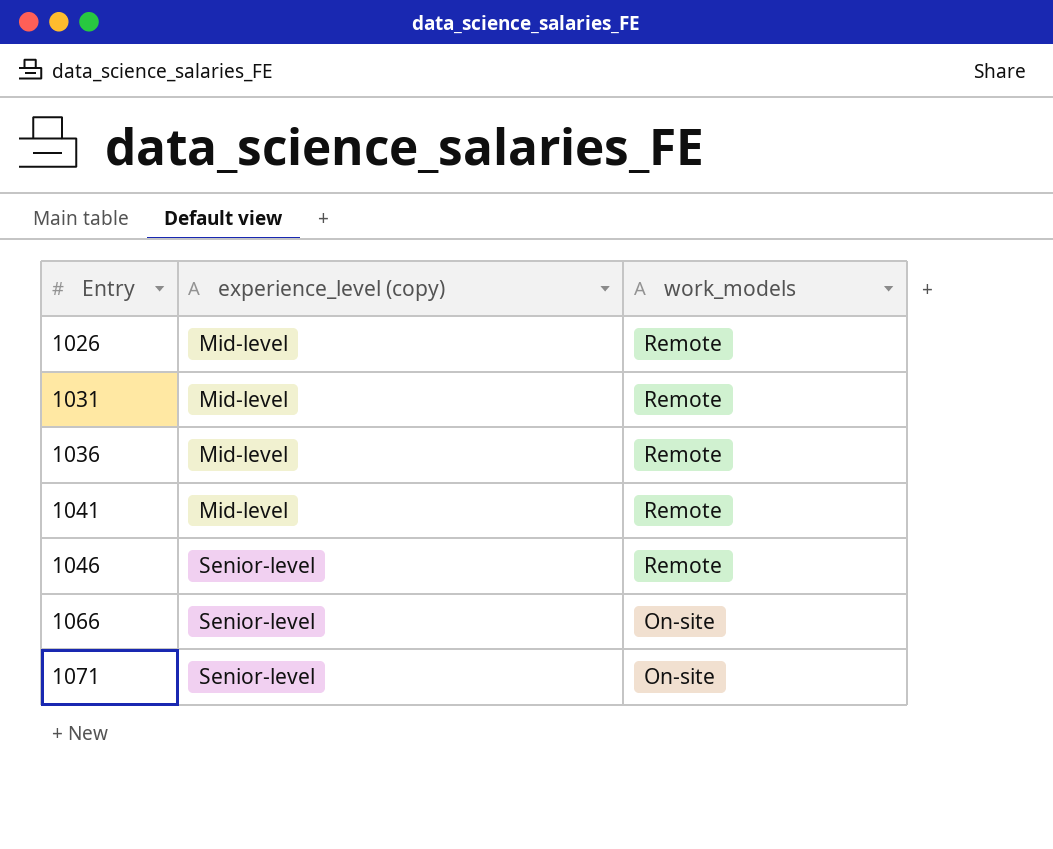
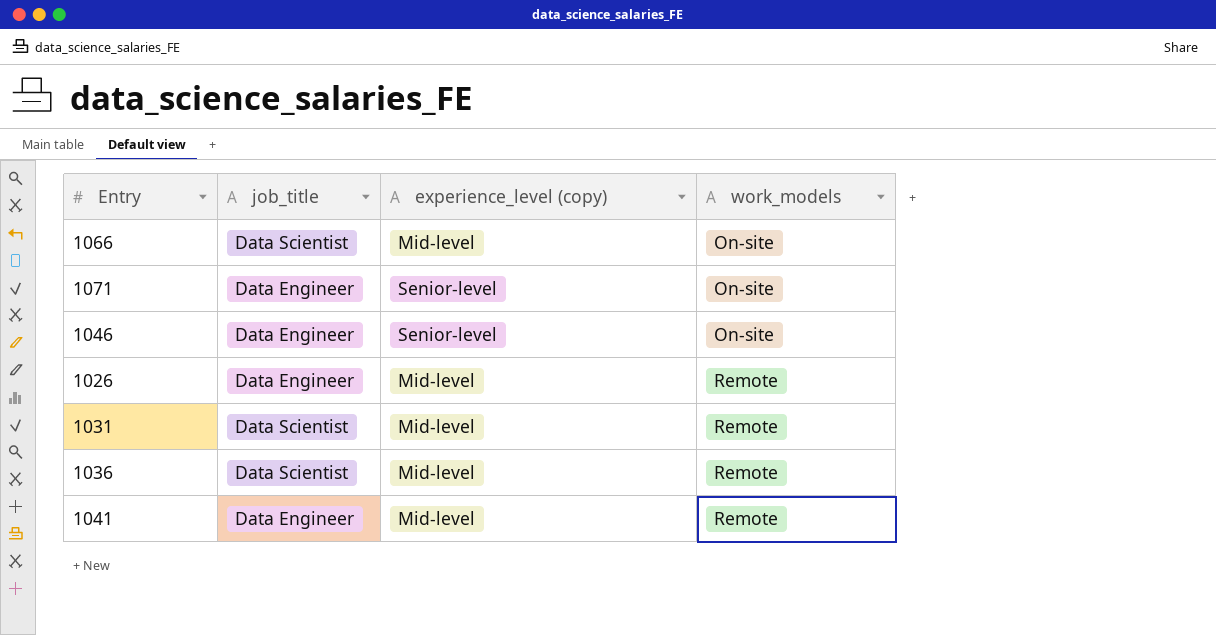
row order: Entry ascending -> work_models ascending
column job_title | position: none -> 2
1066 | experience_level (copy): Senior-level -> Mid-level
1046 | work_models: Remote -> On-site

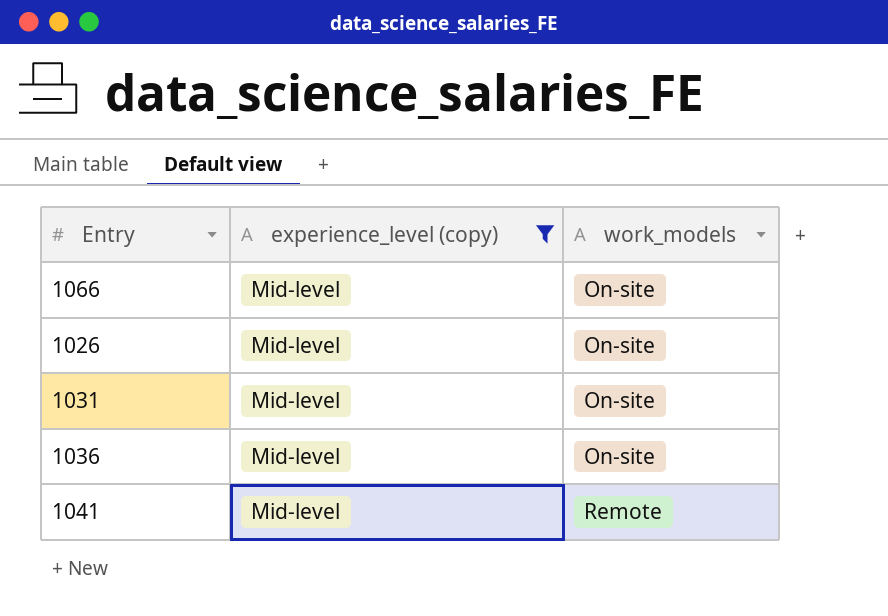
filter: none -> experience_level (copy) = Mid-level
column job_title | position: 2 -> none
1026 | work_models: Remote -> On-site
1031 | work_models: Remote -> On-site
1036 | work_models: Remote -> On-site

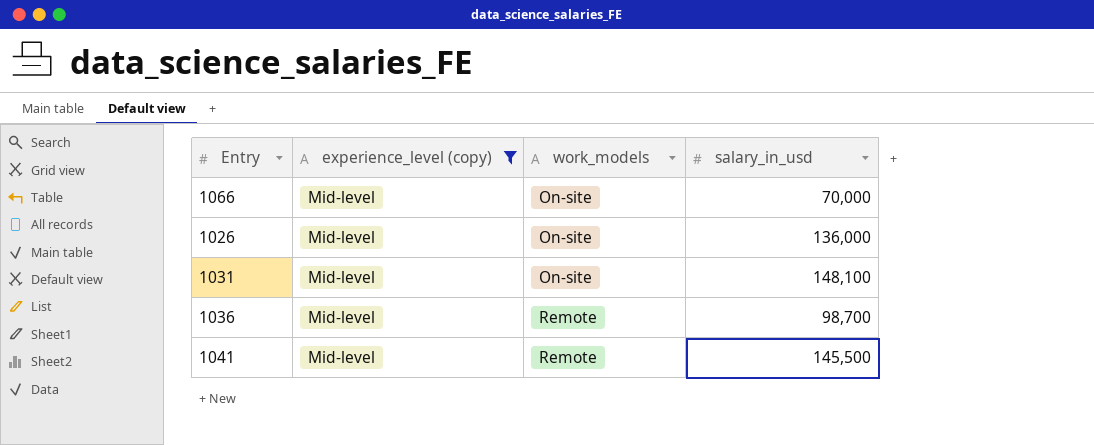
column salary_in_usd | position: none -> 4
1036 | work_models: On-site -> Remote

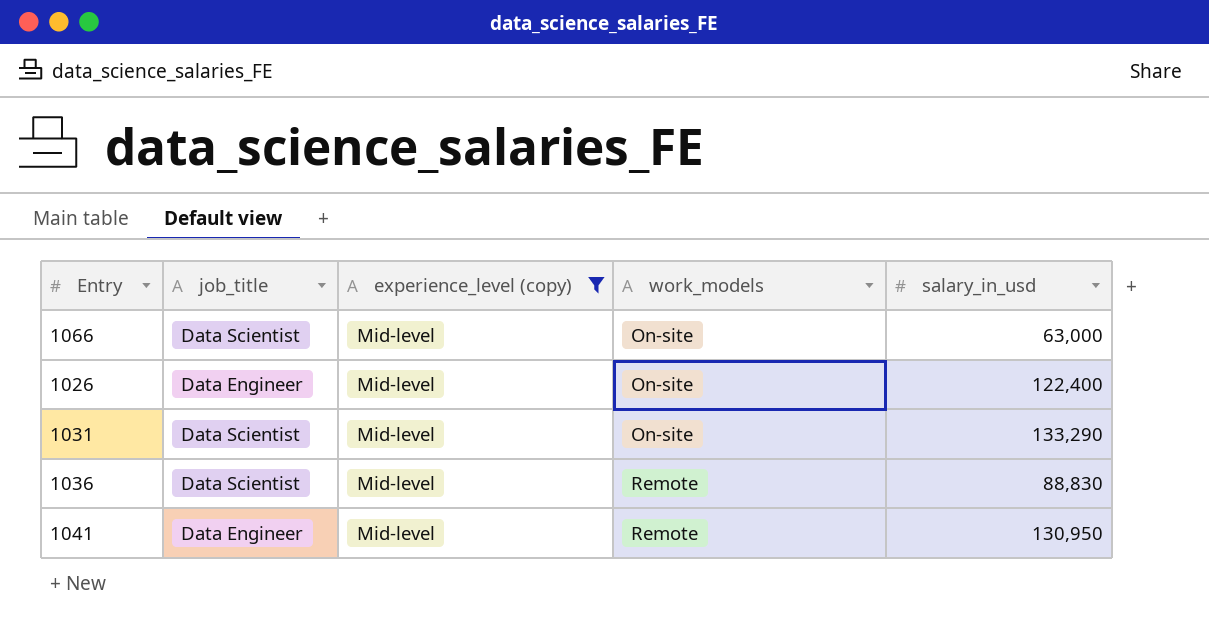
column job_title | position: none -> 2
1066 | salary_in_usd: 70,000 -> 63,000
1026 | salary_in_usd: 136,000 -> 122,400
1031 | salary_in_usd: 148,100 -> 133,290
1036 | salary_in_usd: 98,700 -> 88,830
1041 | salary_in_usd: 145,500 -> 130,950

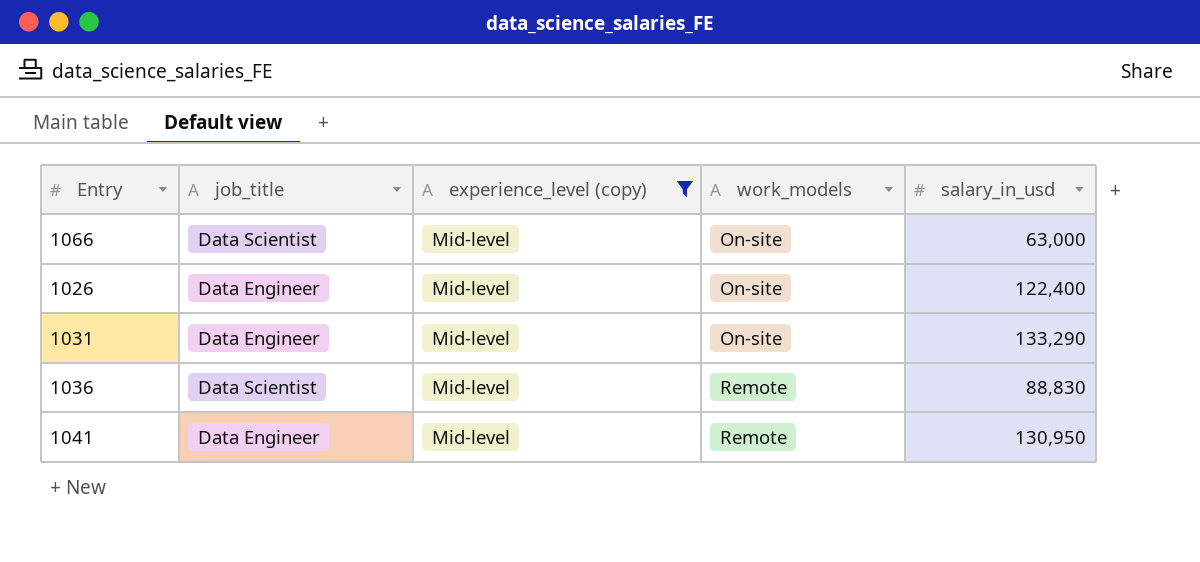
1031 | job_title: Data Scientist -> Data Engineer

